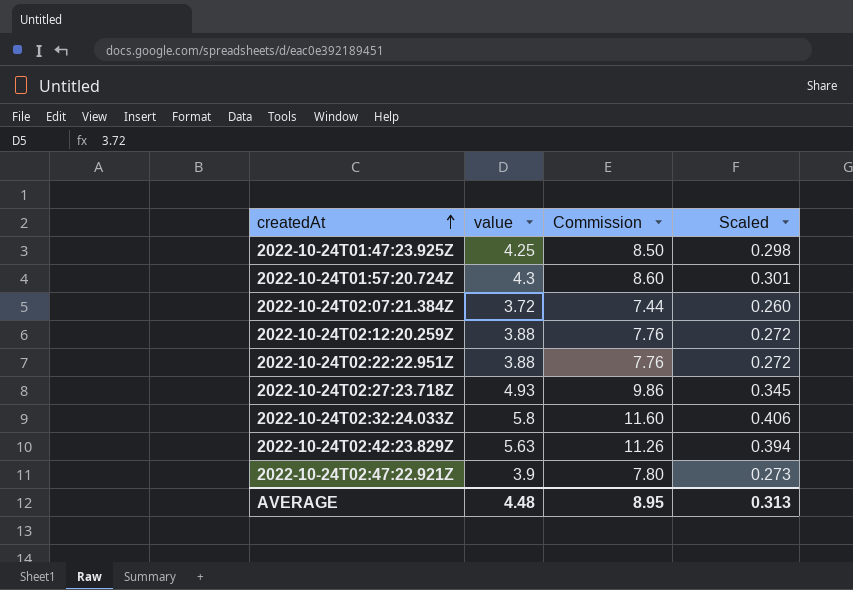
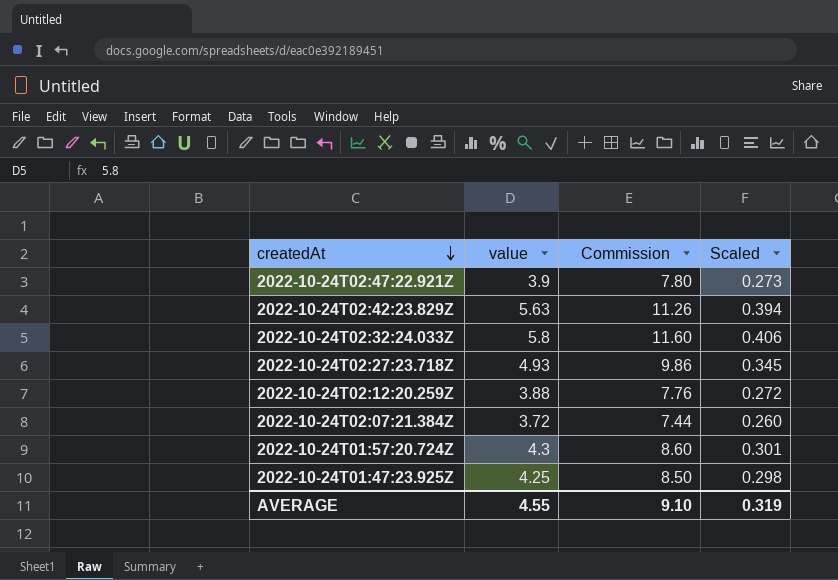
row order: createdAt ascending -> createdAt descending
row 2022-10-24T02:22:22.951Z: 3.88 | 7.76 | 0.272 -> none
AVERAGE | value: 4.48 -> 4.55
AVERAGE | Commission: 8.95 -> 9.10
AVERAGE | Scaled: 0.313 -> 0.319

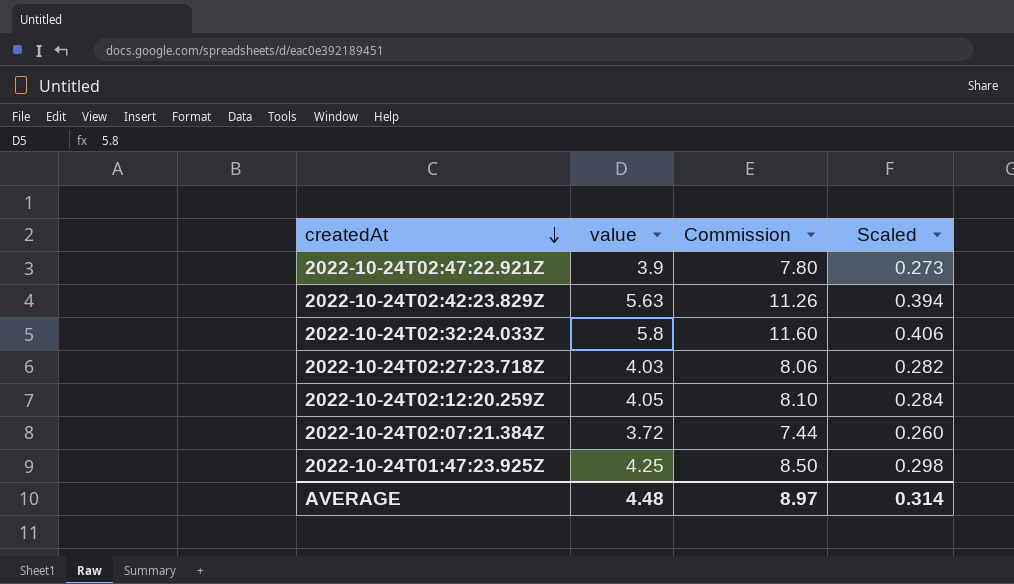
row 2022-10-24T01:57:20.724Z: 4.3 | 8.60 | 0.301 -> none
2022-10-24T02:27:23.718Z | value: 4.93 -> 4.03
2022-10-24T02:27:23.718Z | Commission: 9.86 -> 8.06
2022-10-24T02:27:23.718Z | Scaled: 0.345 -> 0.282
2022-10-24T02:12:20.259Z | value: 3.88 -> 4.05
2022-10-24T02:12:20.259Z | Commission: 7.76 -> 8.10
2022-10-24T02:12:20.259Z | Scaled: 0.272 -> 0.284
AVERAGE | value: 4.55 -> 4.48
AVERAGE | Commission: 9.10 -> 8.97
AVERAGE | Scaled: 0.319 -> 0.314

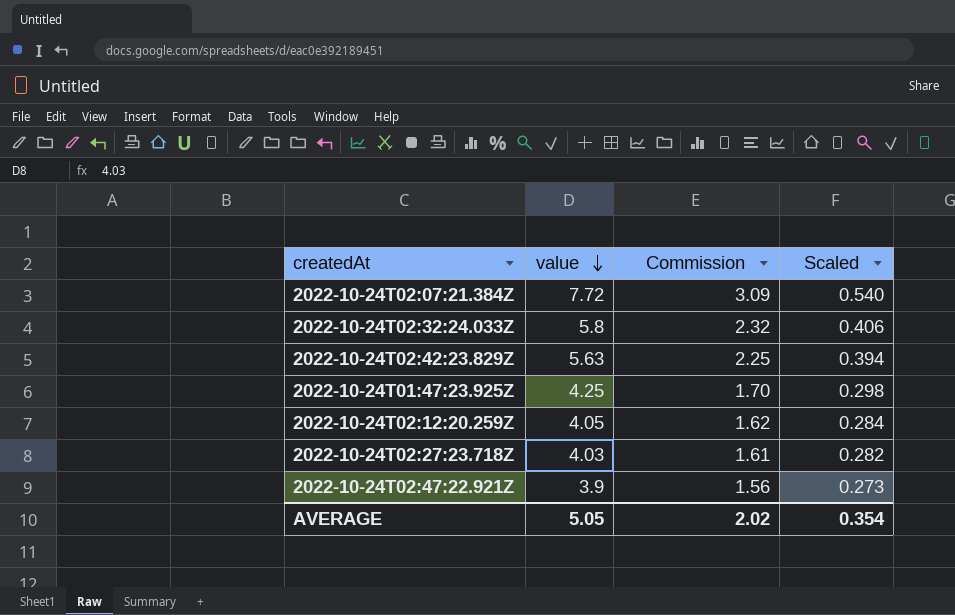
row order: createdAt descending -> value descending
column Commission | formula: [value] * 2 -> [value] * 0.4
2022-10-24T02:07:21.384Z | value: 3.72 -> 7.72
2022-10-24T02:07:21.384Z | Scaled: 0.260 -> 0.540
AVERAGE | value: 4.48 -> 5.05
AVERAGE | Commission: 8.97 -> 2.02
AVERAGE | Scaled: 0.314 -> 0.354

